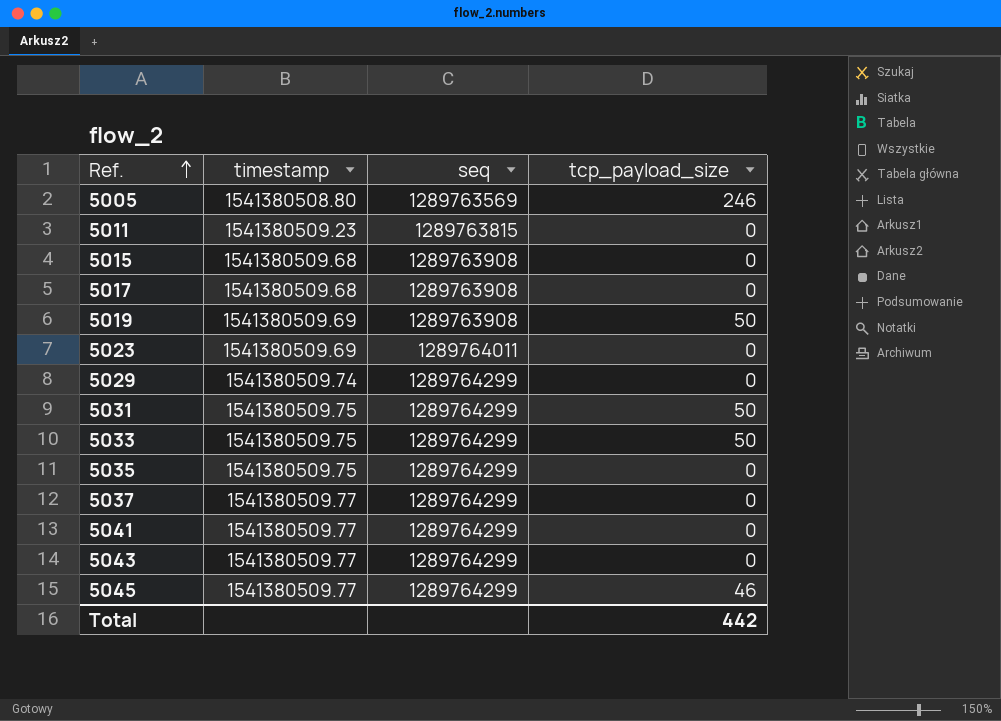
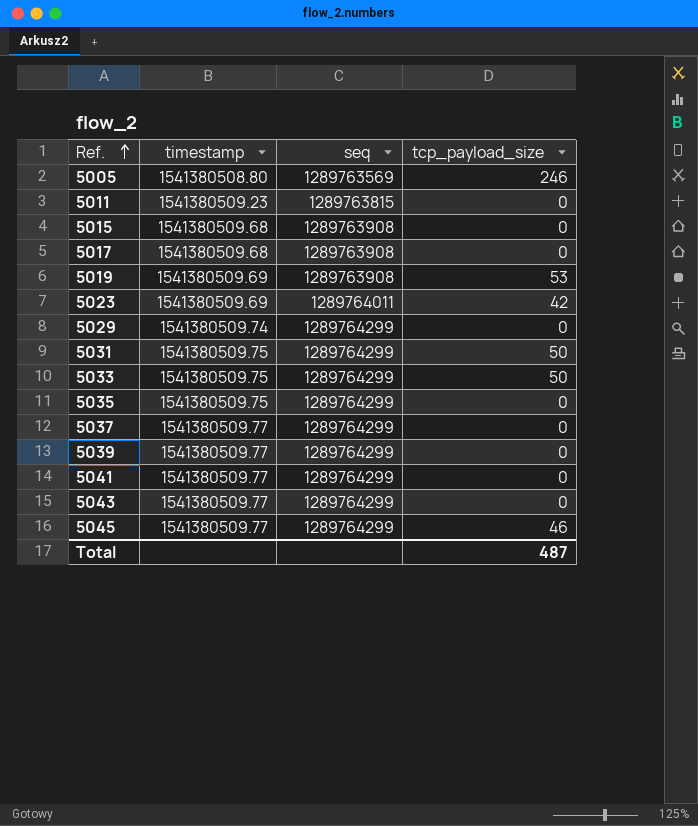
5019 | tcp_payload_size: 50 -> 53
5023 | tcp_payload_size: 0 -> 42
row 5039: none -> 1541380509.77 | 1289764299 | 0
Total | tcp_payload_size: 442 -> 487

